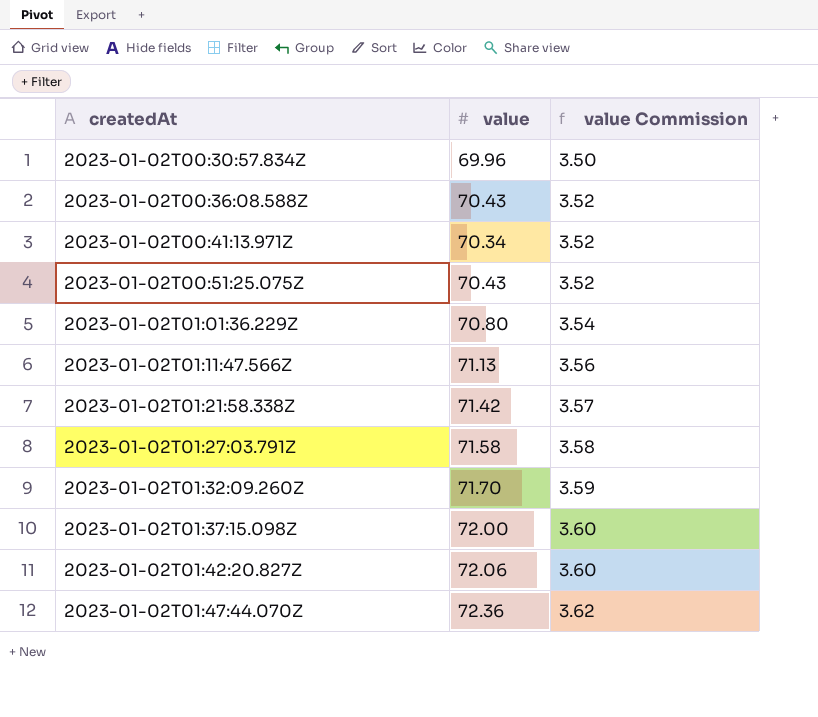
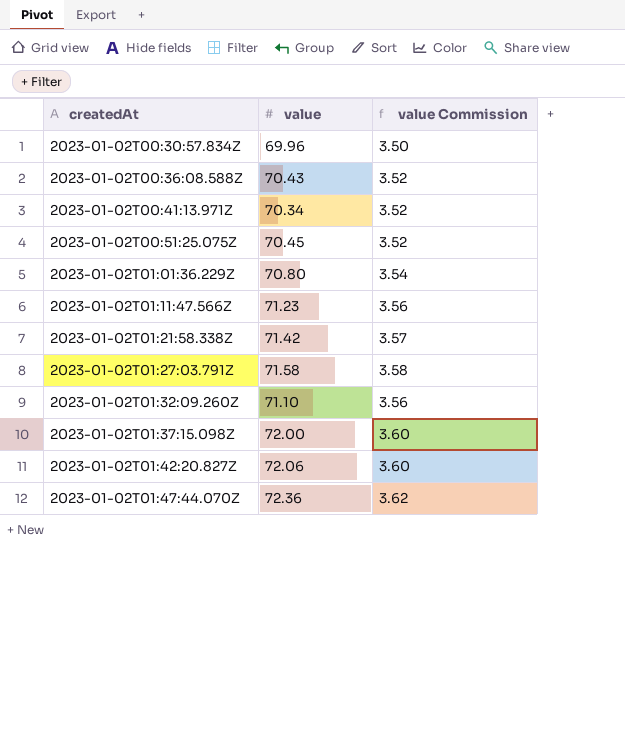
2023-01-02T00:51:25.075Z | value: 70.43 -> 70.45
2023-01-02T01:11:47.566Z | value: 71.13 -> 71.23
2023-01-02T01:32:09.260Z | value: 71.70 -> 71.10
2023-01-02T01:32:09.260Z | value Commission: 3.59 -> 3.56

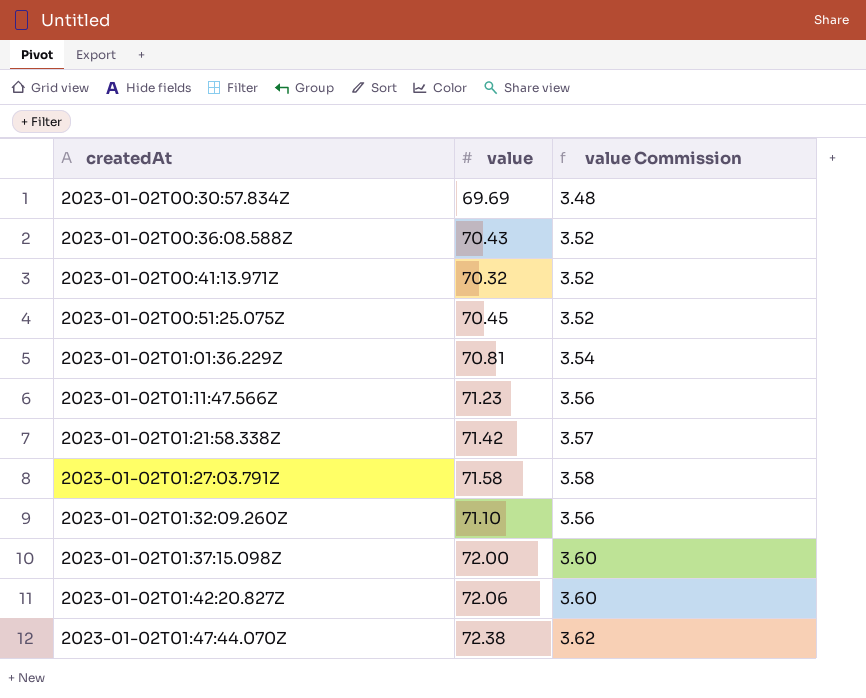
2023-01-02T00:30:57.834Z | value: 69.96 -> 69.69
2023-01-02T00:30:57.834Z | value Commission: 3.50 -> 3.48
2023-01-02T00:41:13.971Z | value: 70.34 -> 70.32
2023-01-02T01:01:36.229Z | value: 70.80 -> 70.81
2023-01-02T01:47:44.070Z | value: 72.36 -> 72.38

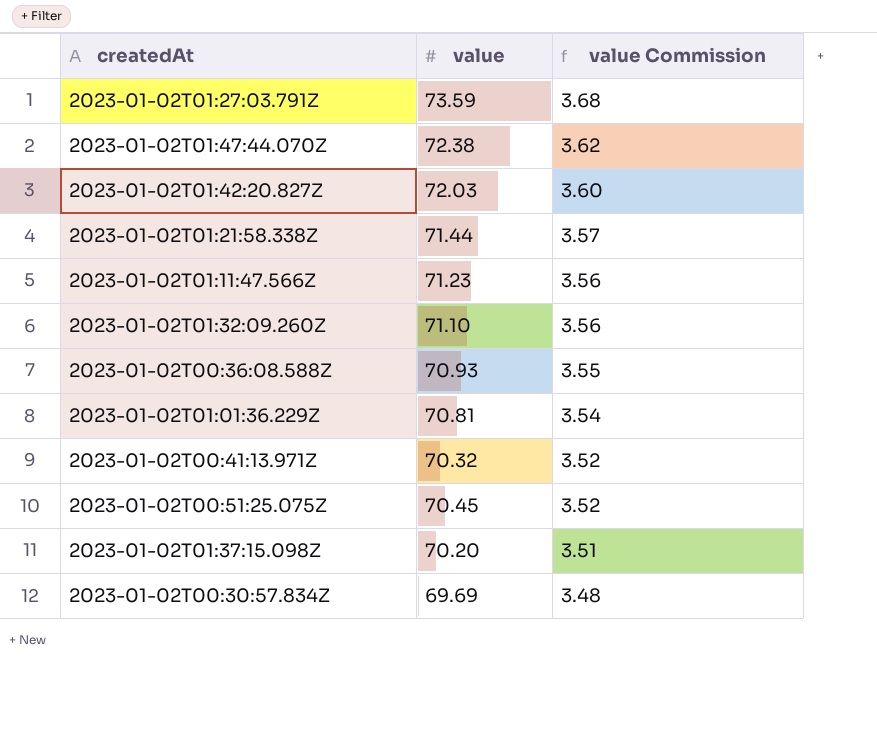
row order: createdAt ascending -> value Commission descending
2023-01-02T01:27:03.791Z | value: 71.58 -> 73.59
2023-01-02T01:27:03.791Z | value Commission: 3.58 -> 3.68
2023-01-02T01:42:20.827Z | value: 72.06 -> 72.03
2023-01-02T01:21:58.338Z | value: 71.42 -> 71.44
2023-01-02T00:36:08.588Z | value: 70.43 -> 70.93
2023-01-02T00:36:08.588Z | value Commission: 3.52 -> 3.55
2023-01-02T01:37:15.098Z | value: 72.00 -> 70.20
2023-01-02T01:37:15.098Z | value Commission: 3.60 -> 3.51

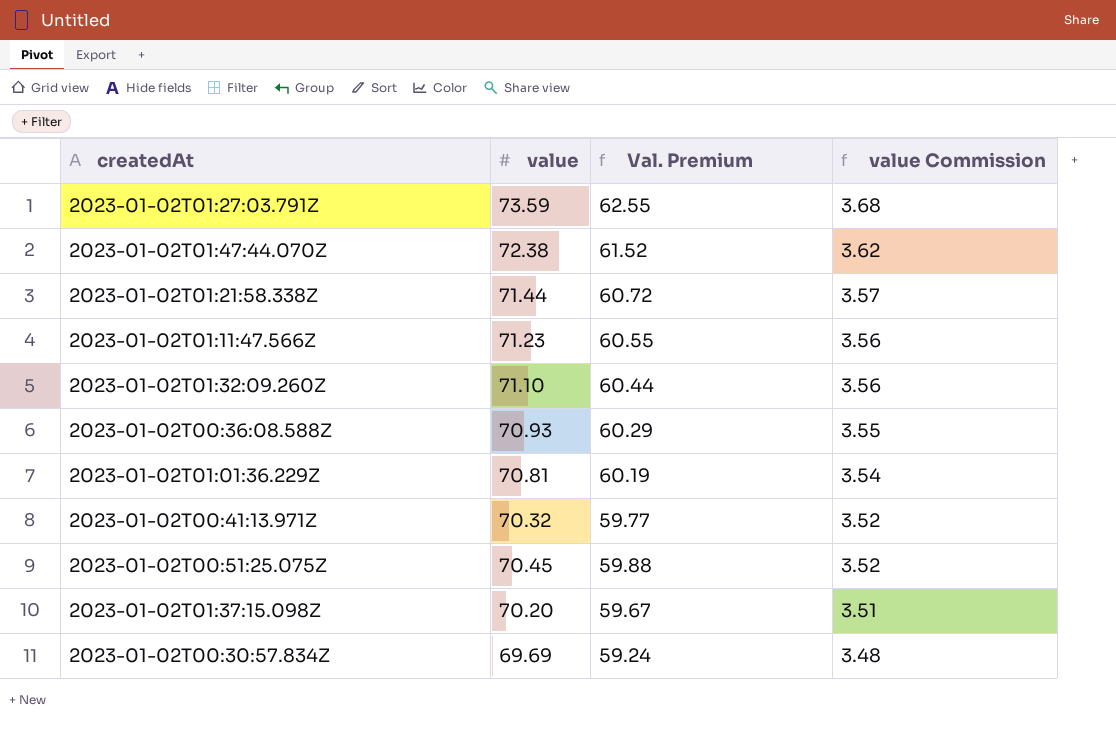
column Val. Premium | formula: none -> [value] * 0.85
row 2023-01-02T01:42:20.827Z: 72.03 | 3.60 -> none

